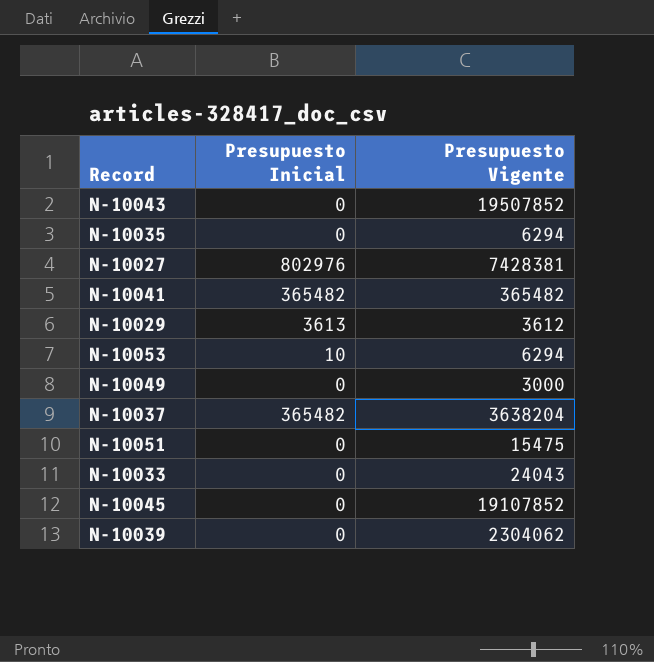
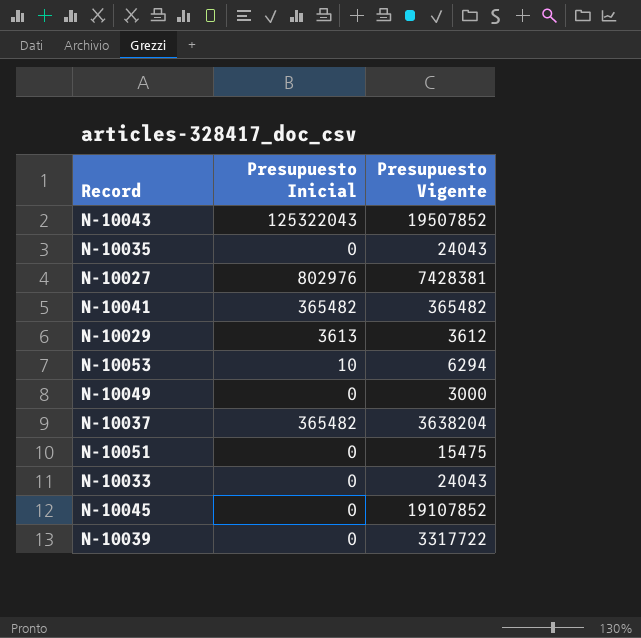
N-10043 | Presupuesto Inicial: 0 -> 125322043
N-10035 | Presupuesto Vigente: 6294 -> 24043
N-10039 | Presupuesto Vigente: 2304062 -> 3317722

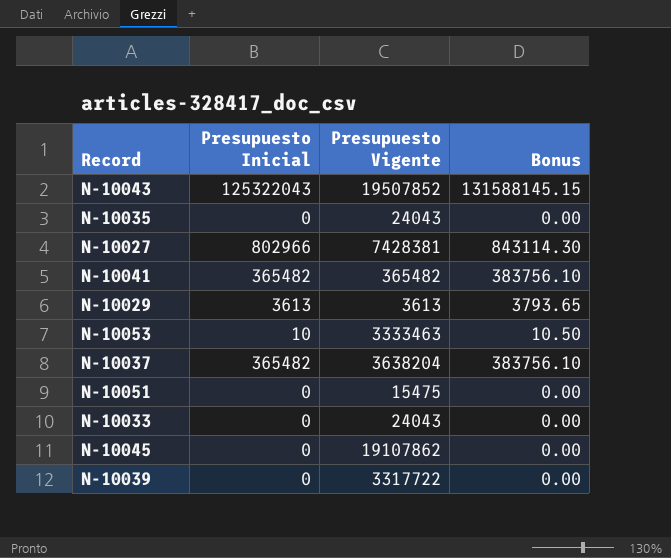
column Bonus | formula: none -> [Presupuesto Inicial] * 1.05
row N-10049: 0 | 3000 -> none
N-10027 | Presupuesto Inicial: 802976 -> 802966
N-10029 | Presupuesto Vigente: 3612 -> 3613
N-10053 | Presupuesto Vigente: 6294 -> 3333463
N-10045 | Presupuesto Vigente: 19107852 -> 19107862

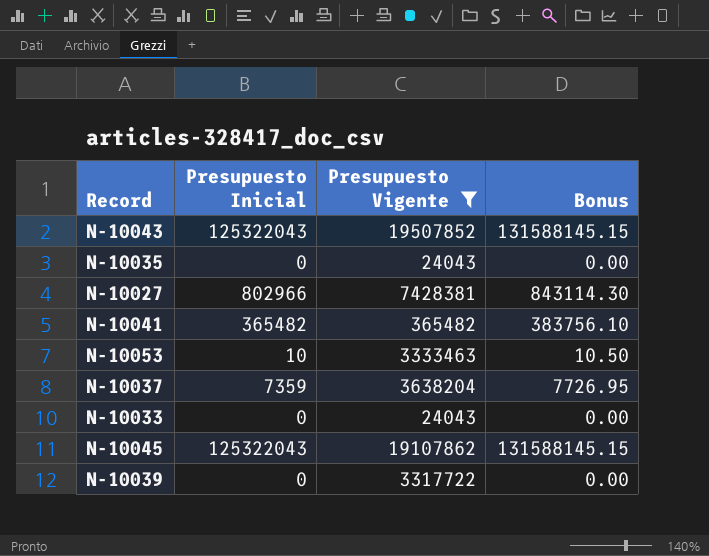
filter: none -> Presupuesto Vigente >= 24043
N-10037 | Presupuesto Inicial: 365482 -> 7359
N-10037 | Bonus: 383756.10 -> 7726.95
N-10045 | Presupuesto Inicial: 0 -> 125322043
N-10045 | Bonus: 0.00 -> 131588145.15

